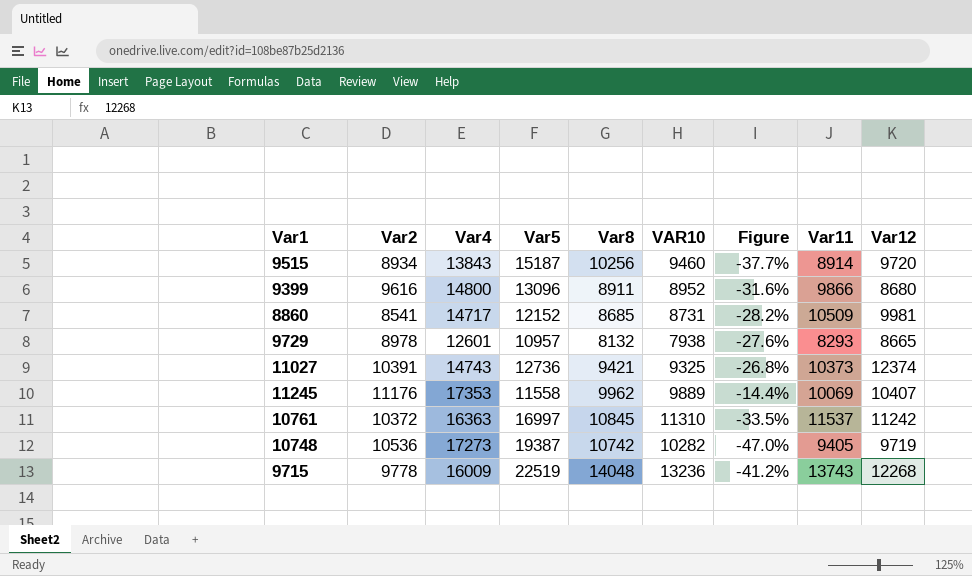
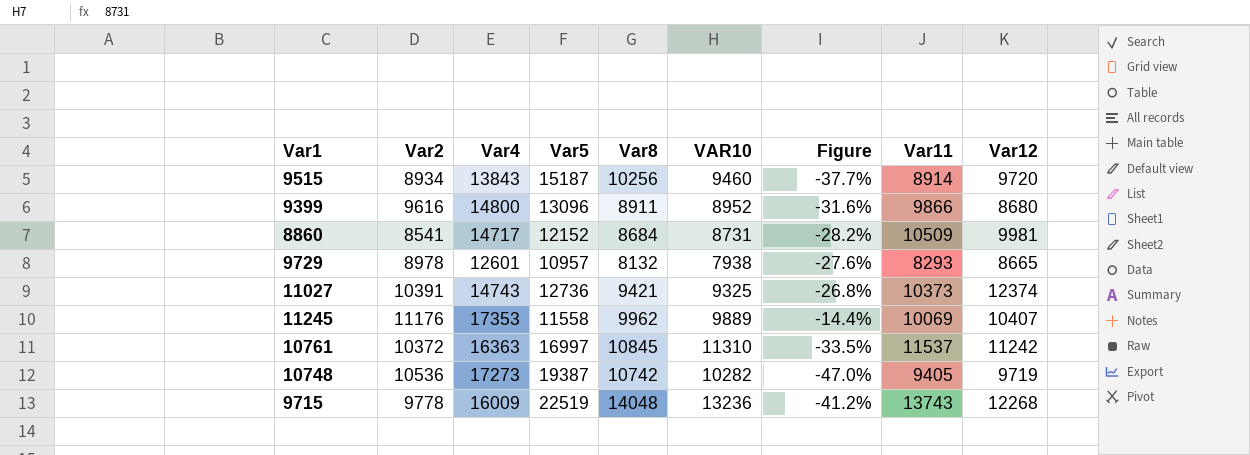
8860 | Var8: 8685 -> 8684

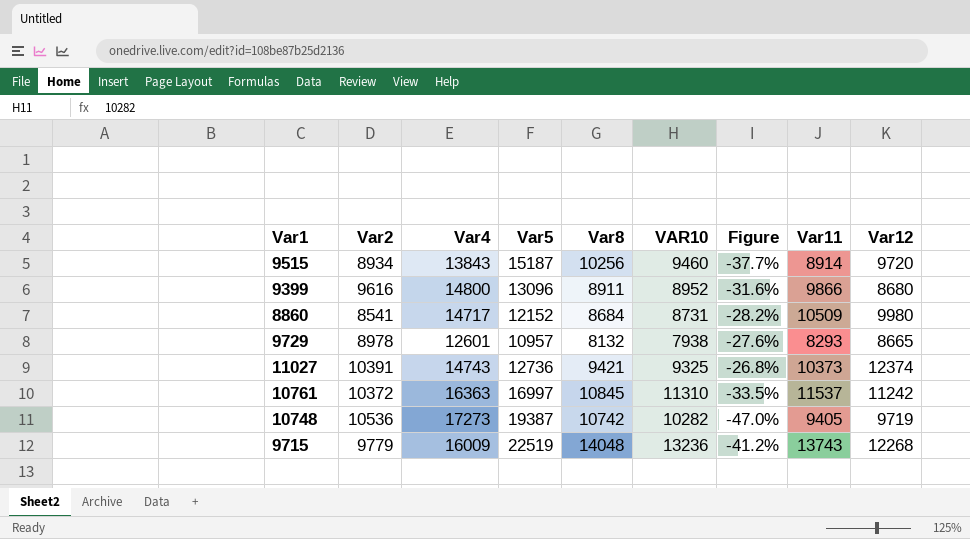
row 11245: 11176 | 17353 | 11558 | 9962 | 9889 | -14.4% | 10069 | 10407 -> none
8860 | Var12: 9981 -> 9980
9715 | Var2: 9778 -> 9779

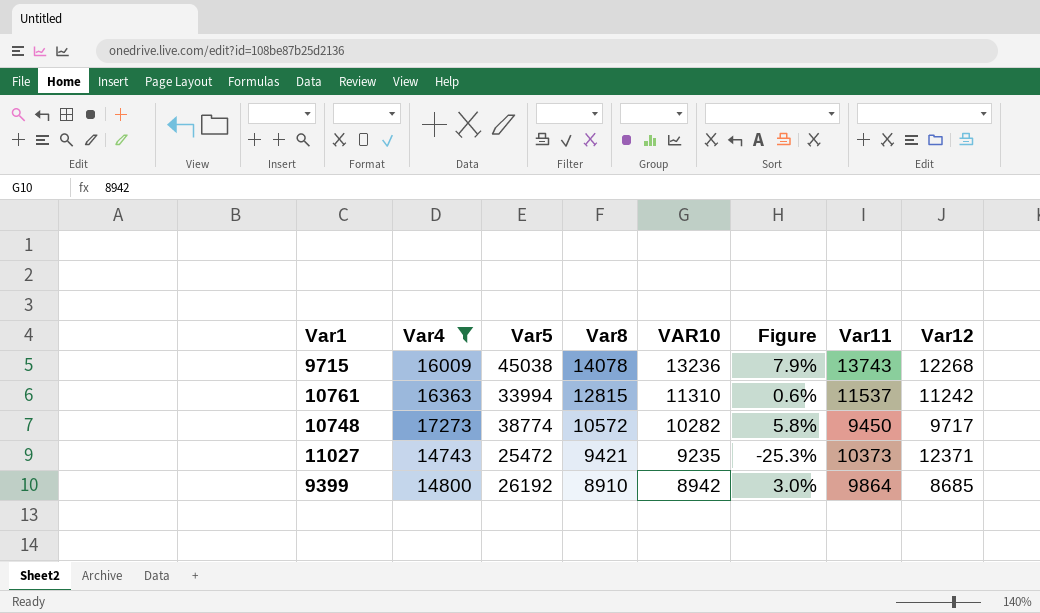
filter: none -> Var4 >= 14743
row order: none -> Var8 descending
column Var2 | position: 2 -> none
column Figure | formula: ([VAR10] - [Var5]) / [Var5] -> ([VAR10] - [Var12]) / [Var12]
9715 | Var5: 22519 -> 45038
9715 | Var8: 14048 -> 14078
10761 | Var5: 16997 -> 33994
10761 | Var8: 10845 -> 12815
10748 | Var5: 19387 -> 38774
10748 | Var8: 10742 -> 10572
10748 | Var11: 9405 -> 9450
10748 | Var12: 9719 -> 9717
11027 | Var5: 12736 -> 25472
11027 | VAR10: 9325 -> 9235
11027 | Var12: 12374 -> 12371
9399 | Var5: 13096 -> 26192
9399 | Var8: 8911 -> 8910
9399 | VAR10: 8952 -> 8942
9399 | Var11: 9866 -> 9864
9399 | Var12: 8680 -> 8685

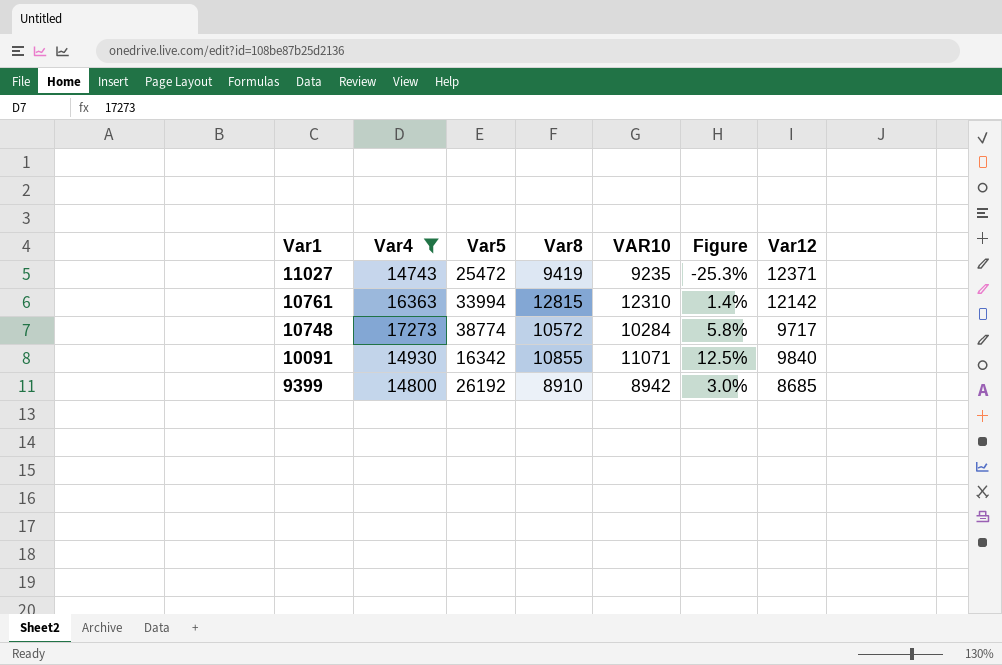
row order: Var8 descending -> Var1 descending
column Var11 | position: 7 -> none
row 9715: 16009 | 45038 | 14078 | 13236 | 7.9% | 13743 | 12268 -> none
11027 | Var8: 9421 -> 9419
10761 | VAR10: 11310 -> 12310
10761 | Figure: 0.6% -> 1.4%
10761 | Var12: 11242 -> 12142
10748 | VAR10: 10282 -> 10284
row 10091: none -> 14930 | 16342 | 10855 | 11071 | 12.5% | 9840

